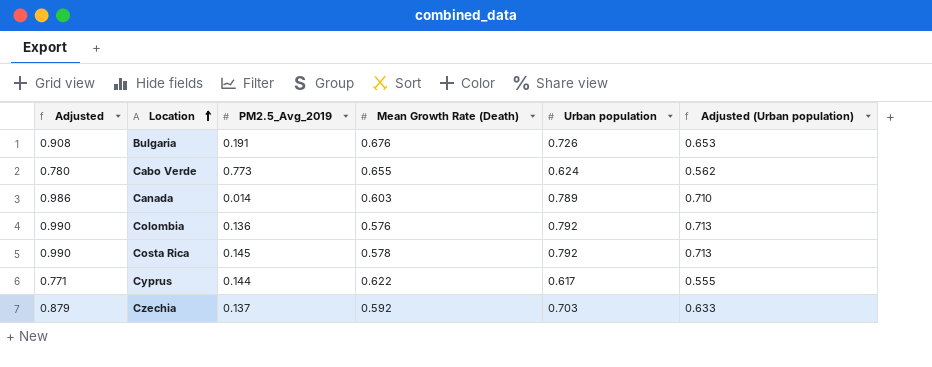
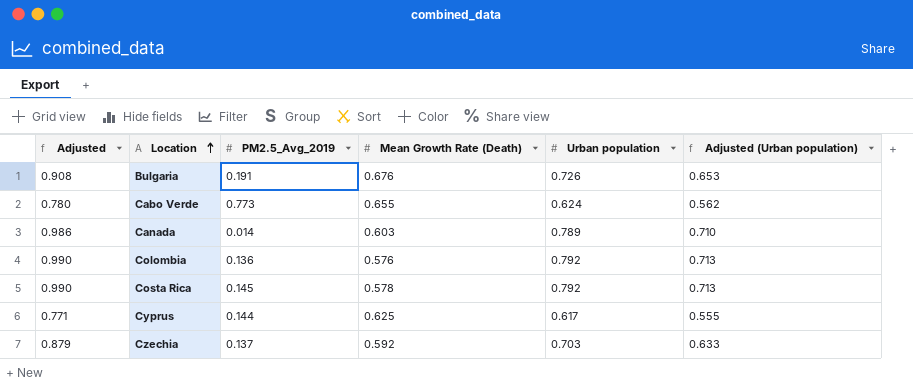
Cyprus | Mean Growth Rate (Death): 0.622 -> 0.625

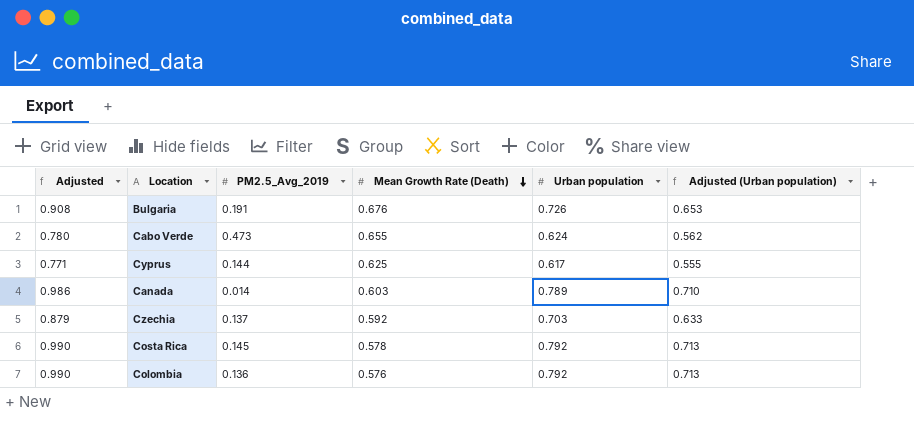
row order: Location ascending -> Mean Growth Rate (Death) descending
Cabo Verde | PM2.5_Avg_2019: 0.773 -> 0.473

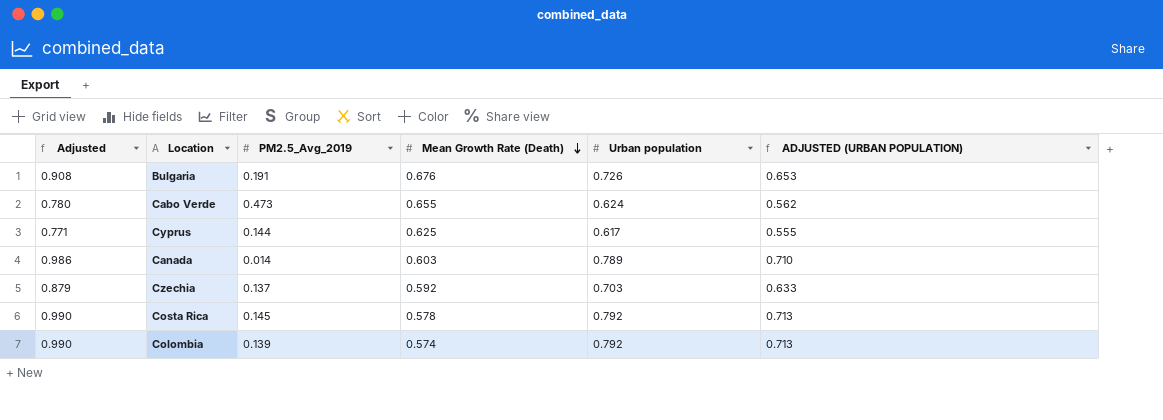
column name: Adjusted (Urban population) -> ADJUSTED (URBAN POPULATION)
Colombia | PM2.5_Avg_2019: 0.136 -> 0.139
Colombia | Mean Growth Rate (Death): 0.576 -> 0.574

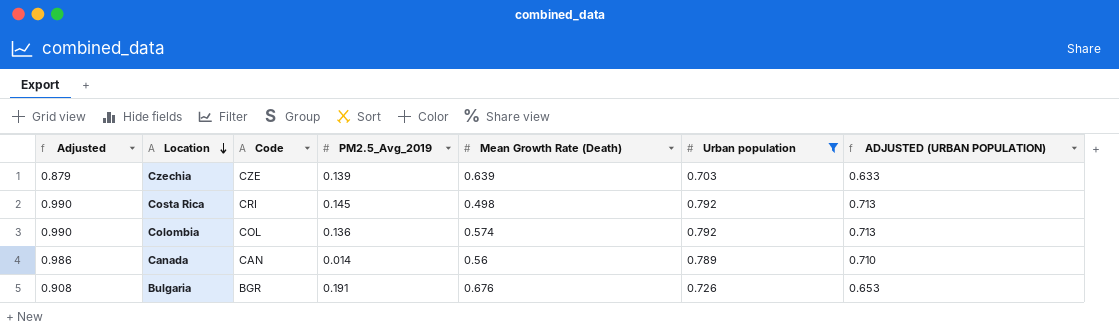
filter: none -> Urban population >= 0.703
row order: Mean Growth Rate (Death) descending -> Location descending
column Code | position: none -> 3
Czechia | PM2.5_Avg_2019: 0.137 -> 0.139
Czechia | Mean Growth Rate (Death): 0.592 -> 0.639
Costa Rica | Mean Growth Rate (Death): 0.578 -> 0.498
Colombia | PM2.5_Avg_2019: 0.139 -> 0.136
Canada | Mean Growth Rate (Death): 0.603 -> 0.56

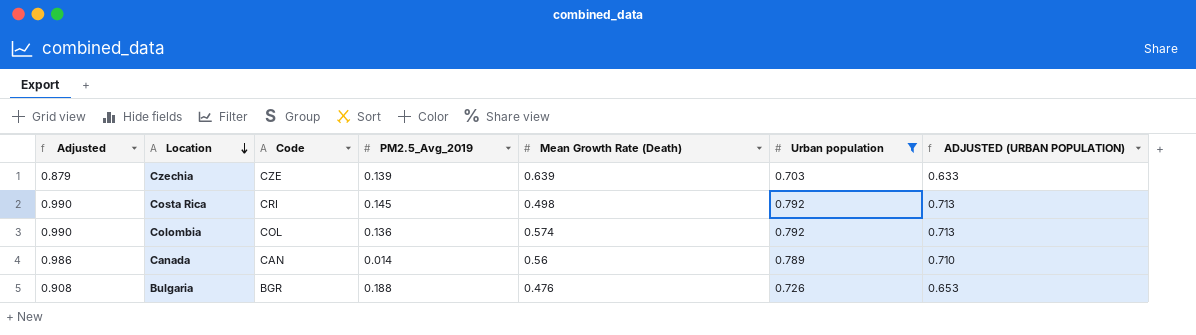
Bulgaria | PM2.5_Avg_2019: 0.191 -> 0.188
Bulgaria | Mean Growth Rate (Death): 0.676 -> 0.476

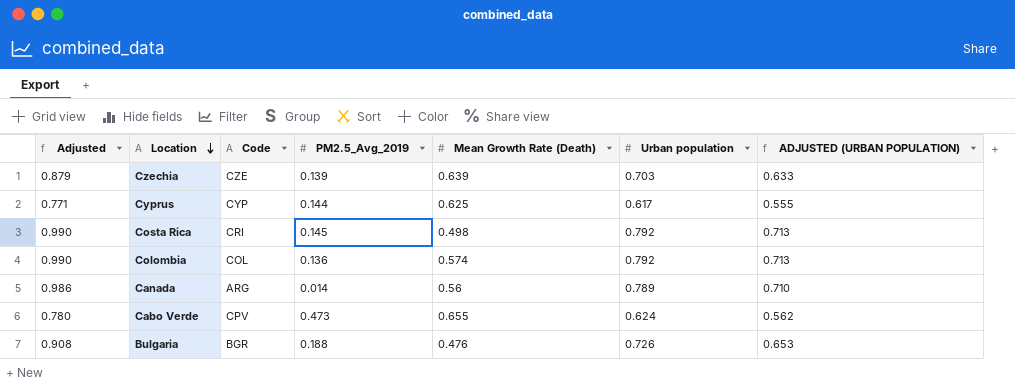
filter: Urban population >= 0.703 -> none
Canada | Code: CAN -> ARG

